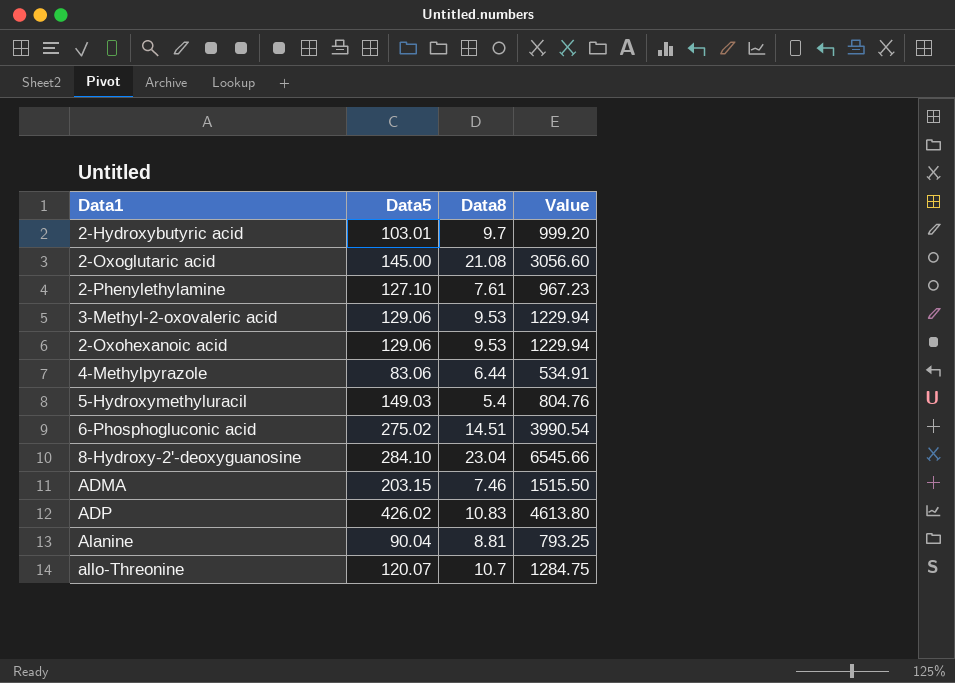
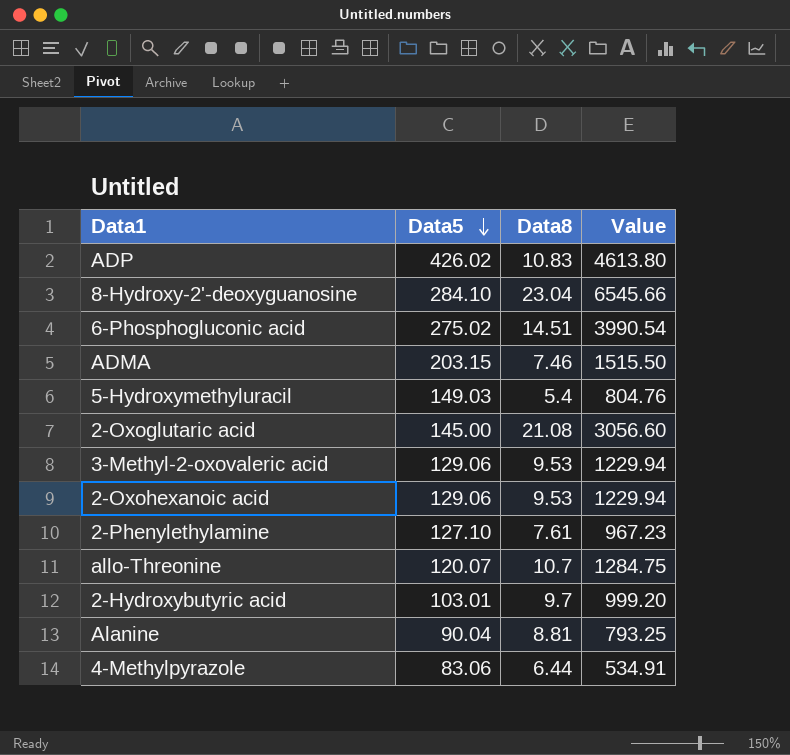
row order: none -> Data5 descending

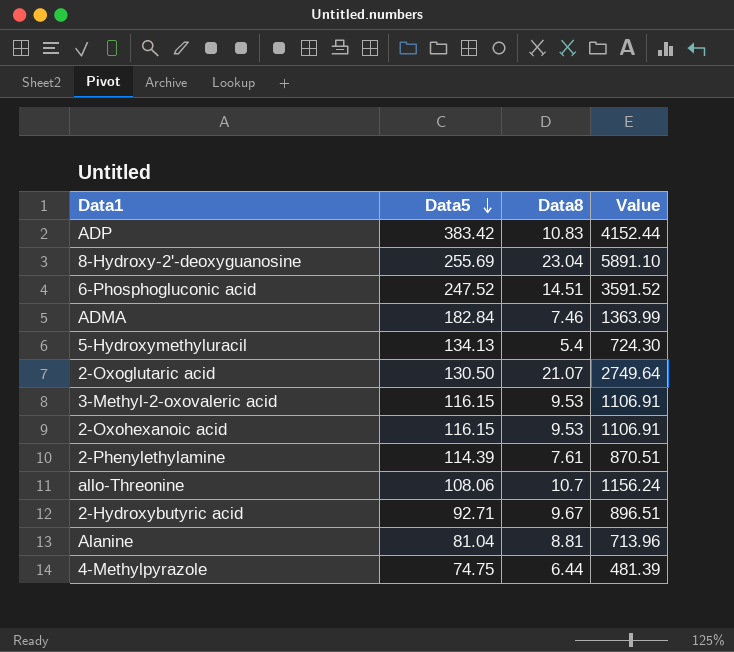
ADP | Data5: 426.02 -> 383.42
ADP | Value: 4613.80 -> 4152.44
8-Hydroxy-2'-deoxyguanosine | Data5: 284.10 -> 255.69
8-Hydroxy-2'-deoxyguanosine | Value: 6545.66 -> 5891.10
6-Phosphogluconic acid | Data5: 275.02 -> 247.52
6-Phosphogluconic acid | Value: 3990.54 -> 3591.52
ADMA | Data5: 203.15 -> 182.84
ADMA | Value: 1515.50 -> 1363.99
5-Hydroxymethyluracil | Data5: 149.03 -> 134.13
5-Hydroxymethyluracil | Value: 804.76 -> 724.30
2-Oxoglutaric acid | Data5: 145.00 -> 130.50
2-Oxoglutaric acid | Data8: 21.08 -> 21.07
2-Oxoglutaric acid | Value: 3056.60 -> 2749.64
3-Methyl-2-oxovaleric acid | Data5: 129.06 -> 116.15
3-Methyl-2-oxovaleric acid | Value: 1229.94 -> 1106.91
2-Oxohexanoic acid | Data5: 129.06 -> 116.15
2-Oxohexanoic acid | Value: 1229.94 -> 1106.91
2-Phenylethylamine | Data5: 127.10 -> 114.39
2-Phenylethylamine | Value: 967.23 -> 870.51
allo-Threonine | Data5: 120.07 -> 108.06
allo-Threonine | Value: 1284.75 -> 1156.24
2-Hydroxybutyric acid | Data5: 103.01 -> 92.71
2-Hydroxybutyric acid | Data8: 9.7 -> 9.67
2-Hydroxybutyric acid | Value: 999.20 -> 896.51
Alanine | Data5: 90.04 -> 81.04
Alanine | Value: 793.25 -> 713.96
4-Methylpyrazole | Data5: 83.06 -> 74.75
4-Methylpyrazole | Value: 534.91 -> 481.39

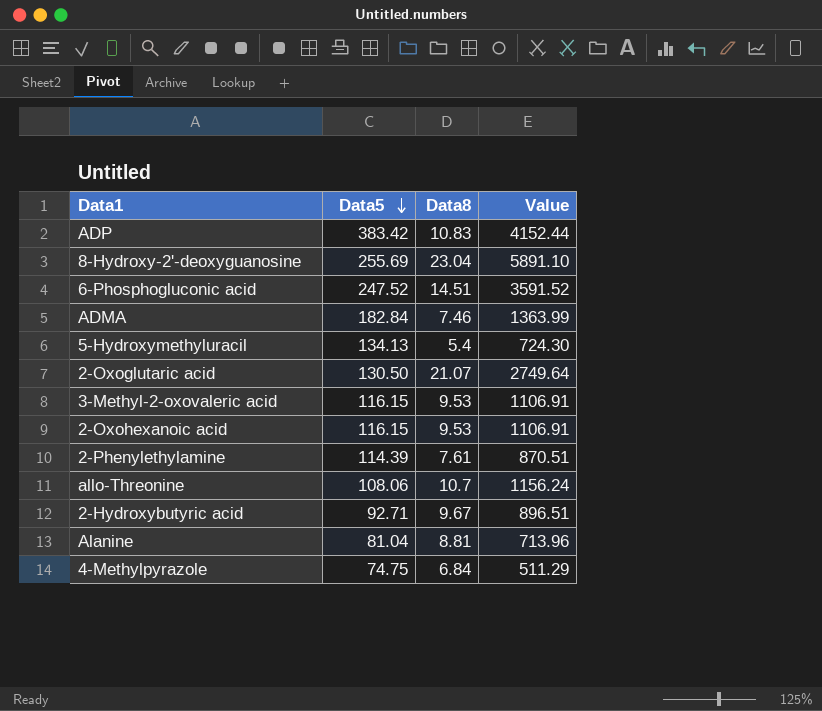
4-Methylpyrazole | Data8: 6.44 -> 6.84
4-Methylpyrazole | Value: 481.39 -> 511.29

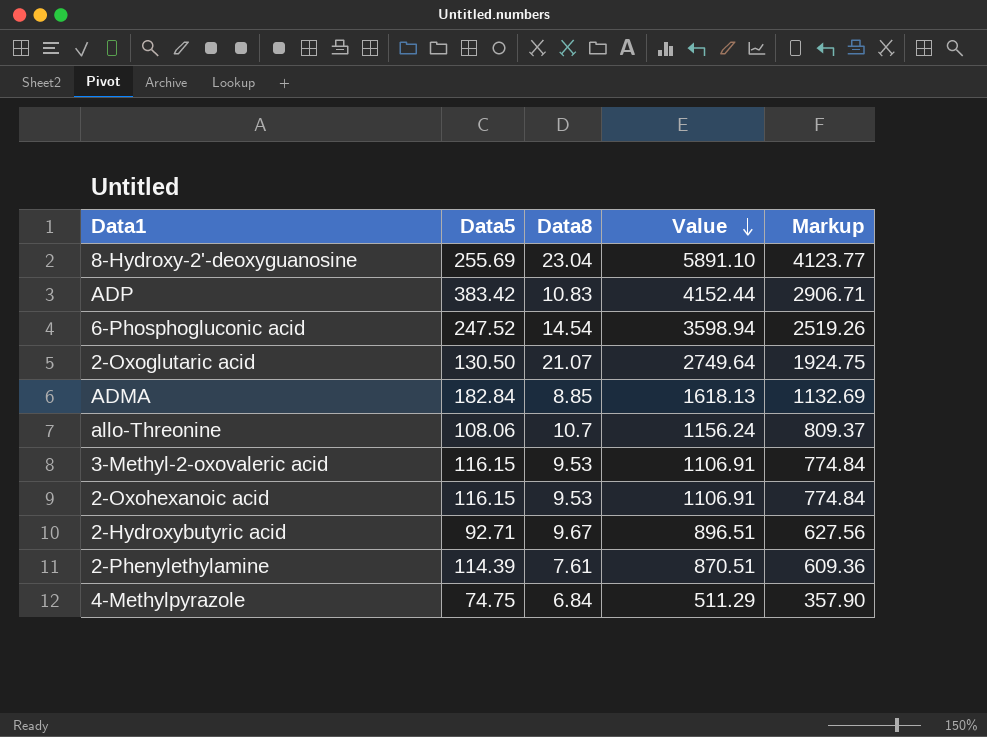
row order: Data5 descending -> Value descending
column Markup | formula: none -> [Value] * 0.7
row 5-Hydroxymethyluracil: 134.13 | 5.4 | 724.30 -> none
row Alanine: 81.04 | 8.81 | 713.96 -> none
6-Phosphogluconic acid | Data8: 14.51 -> 14.54
6-Phosphogluconic acid | Value: 3591.52 -> 3598.94
ADMA | Data8: 7.46 -> 8.85
ADMA | Value: 1363.99 -> 1618.13

